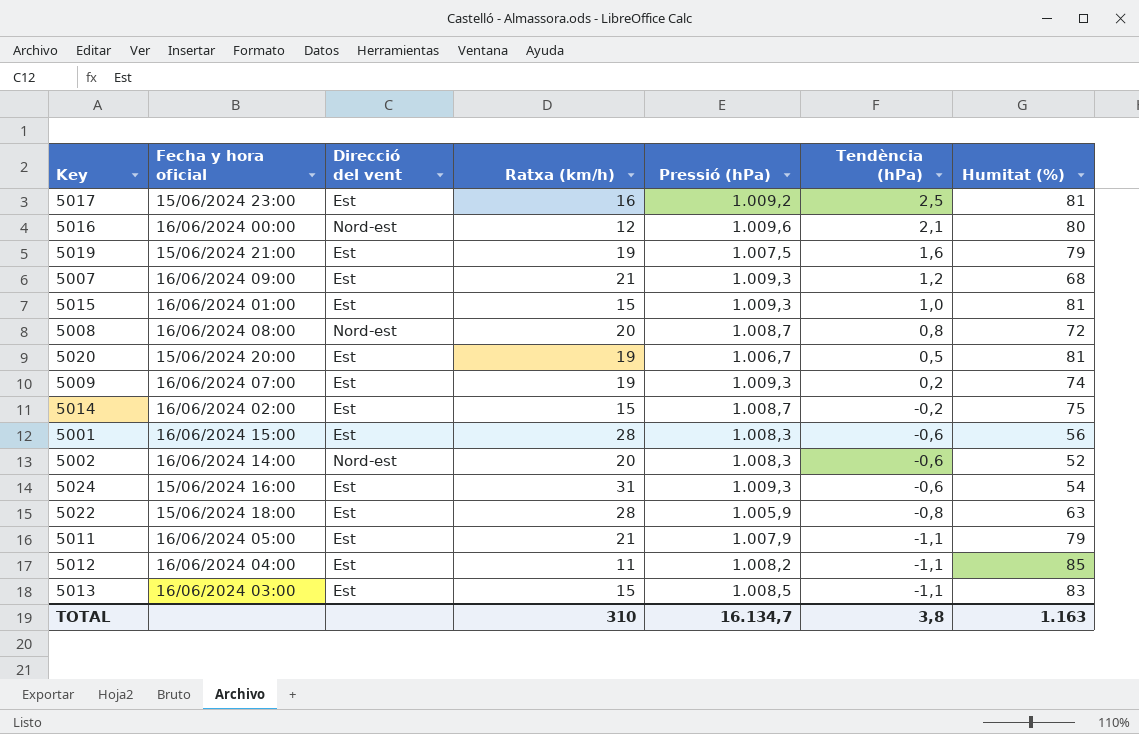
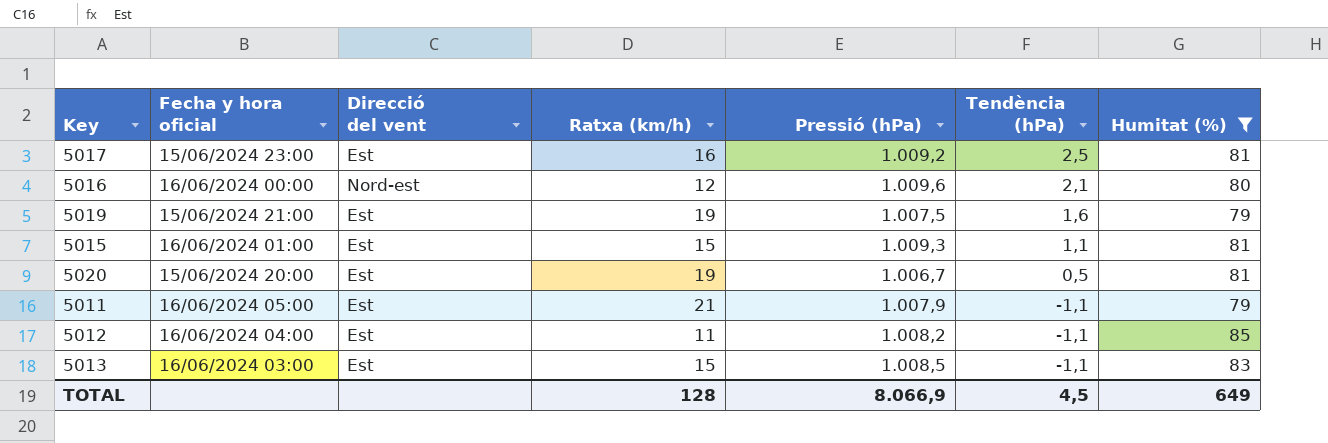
filter: none -> Humitat (%) >= 79
5015 | Tendència (hPa): 1,0 -> 1,1
TOTAL | Ratxa (km/h): 310 -> 128
TOTAL | Pressió (hPa): 16.134,7 -> 8.066,9
TOTAL | Tendència (hPa): 3,8 -> 4,5
TOTAL | Humitat (%): 1.163 -> 649

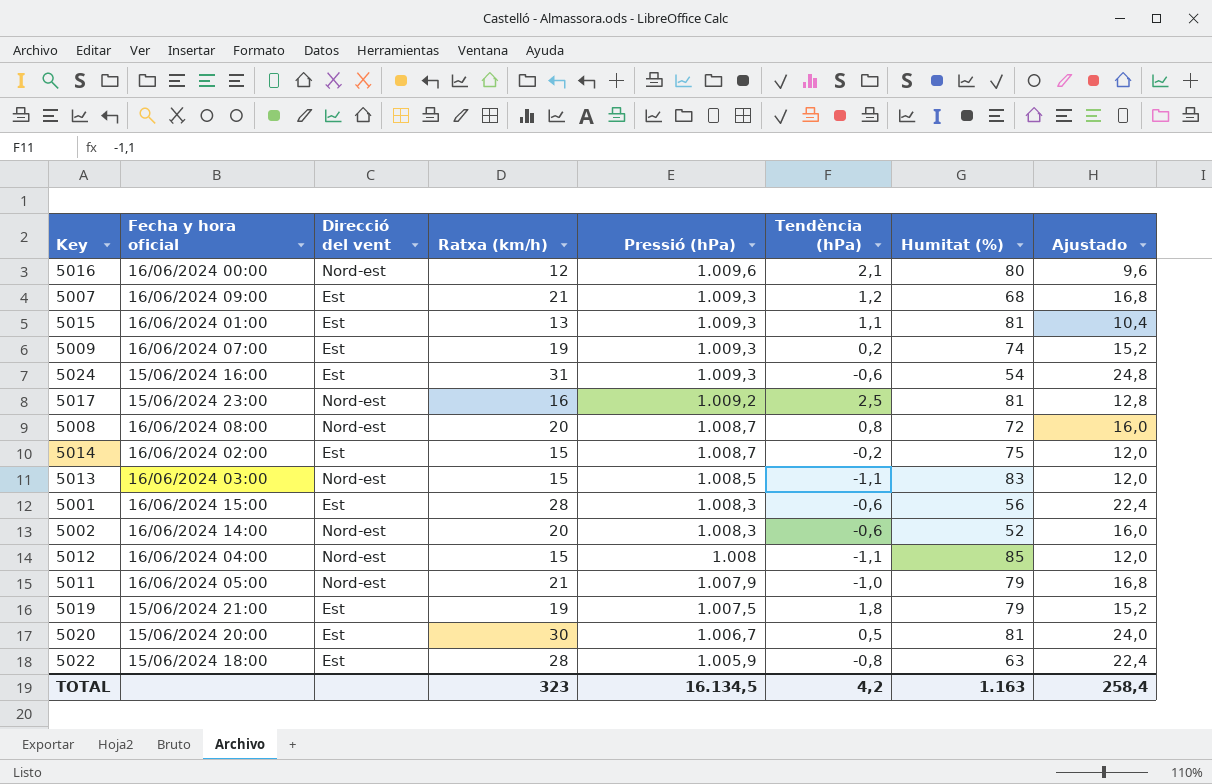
filter: Humitat (%) >= 79 -> none
row order: Tendència (hPa) descending -> Pressió (hPa) descending
column Ajustado | formula: none -> [Ratxa (km/h)] * 0,8
5015 | Ratxa (km/h): 15 -> 13
5017 | Direcció del vent: Est -> Nord-est
5013 | Direcció del vent: Est -> Nord-est
5012 | Direcció del vent: Est -> Nord-est
5012 | Ratxa (km/h): 11 -> 15
5012 | Pressió (hPa): 1.008,2 -> 1.008
5011 | Direcció del vent: Est -> Nord-est
5011 | Tendència (hPa): -1,1 -> -1,0
5019 | Tendència (hPa): 1,6 -> 1,8
5020 | Ratxa (km/h): 19 -> 30
TOTAL | Ratxa (km/h): 128 -> 323
TOTAL | Pressió (hPa): 8.066,9 -> 16.134,5
TOTAL | Tendència (hPa): 4,5 -> 4,2
TOTAL | Humitat (%): 649 -> 1.163

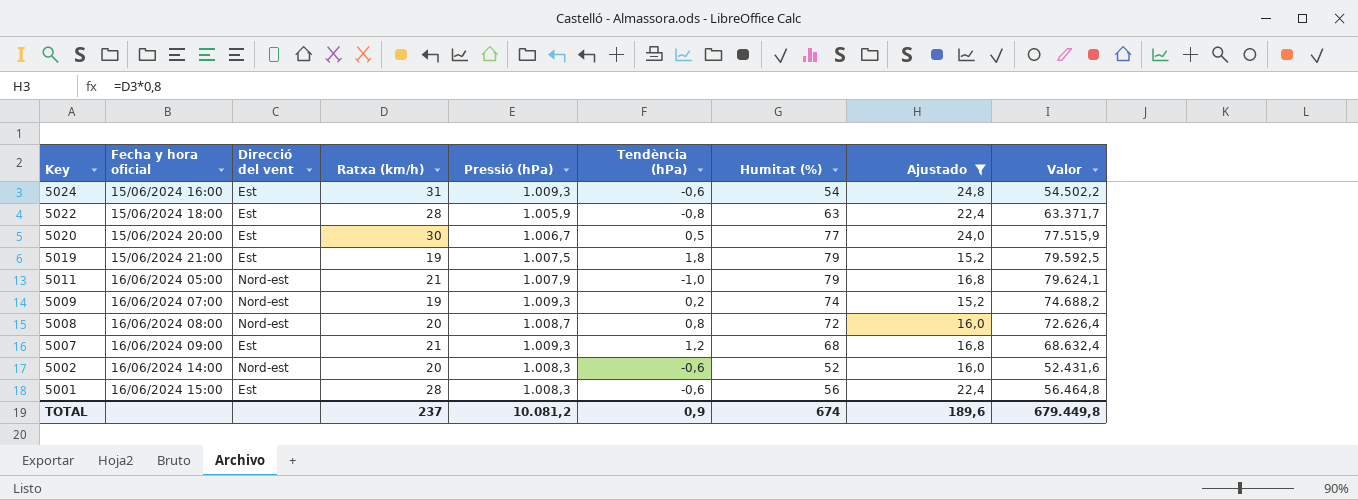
filter: none -> Ajustado >= 15,2
row order: Pressió (hPa) descending -> Key descending
column Valor | formula: none -> [Pressió (hPa)] * [Humitat (%)]
5020 | Humitat (%): 81 -> 77
5009 | Direcció del vent: Est -> Nord-est
TOTAL | Ratxa (km/h): 323 -> 237
TOTAL | Pressió (hPa): 16.134,5 -> 10.081,2
TOTAL | Tendència (hPa): 4,2 -> 0,9
TOTAL | Humitat (%): 1.163 -> 674
TOTAL | Ajustado: 258,4 -> 189,6

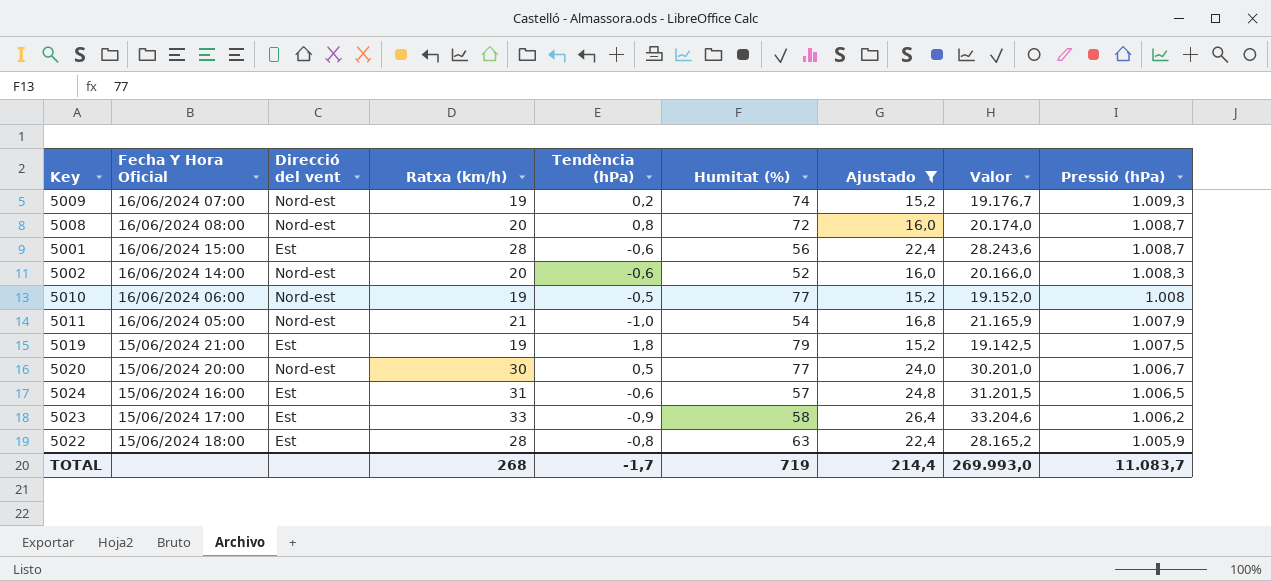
row order: Key descending -> Pressió (hPa) descending
column name: Fecha y hora oficial -> Fecha Y Hora Oficial
column Valor | formula: [Pressió (hPa)] * [Humitat (%)] -> [Ratxa (km/h)] * [Pressió (hPa)]
column Pressió (hPa) | position: 5 -> 9
row 5007: 16/06/2024 09:00 | Est | 21 | 1.009,3 | 1,2 | 68 | 16,8 | 68.632,4 -> none
5001 | Pressió (hPa): 1.008,3 -> 1.008,7
row 5010: none -> 16/06/2024 06:00 | Nord-est | 19 | -0,5 | 77 | 15,2 | 19.152,0 | 1.008
5011 | Humitat (%): 79 -> 54
5020 | Direcció del vent: Est -> Nord-est
5024 | Humitat (%): 54 -> 57
5024 | Pressió (hPa): 1.009,3 -> 1.006,5
row 5023: none -> 15/06/2024 17:00 | Est | 33 | -0,9 | 58 | 26,4 | 33.204,6 | 1.006,2
TOTAL | Ratxa (km/h): 237 -> 268
TOTAL | Tendència (hPa): 0,9 -> -1,7
TOTAL | Humitat (%): 674 -> 719
TOTAL | Ajustado: 189,6 -> 214,4
TOTAL | Valor: 679.449,8 -> 269.993,0
TOTAL | Pressió (hPa): 10.081,2 -> 11.083,7

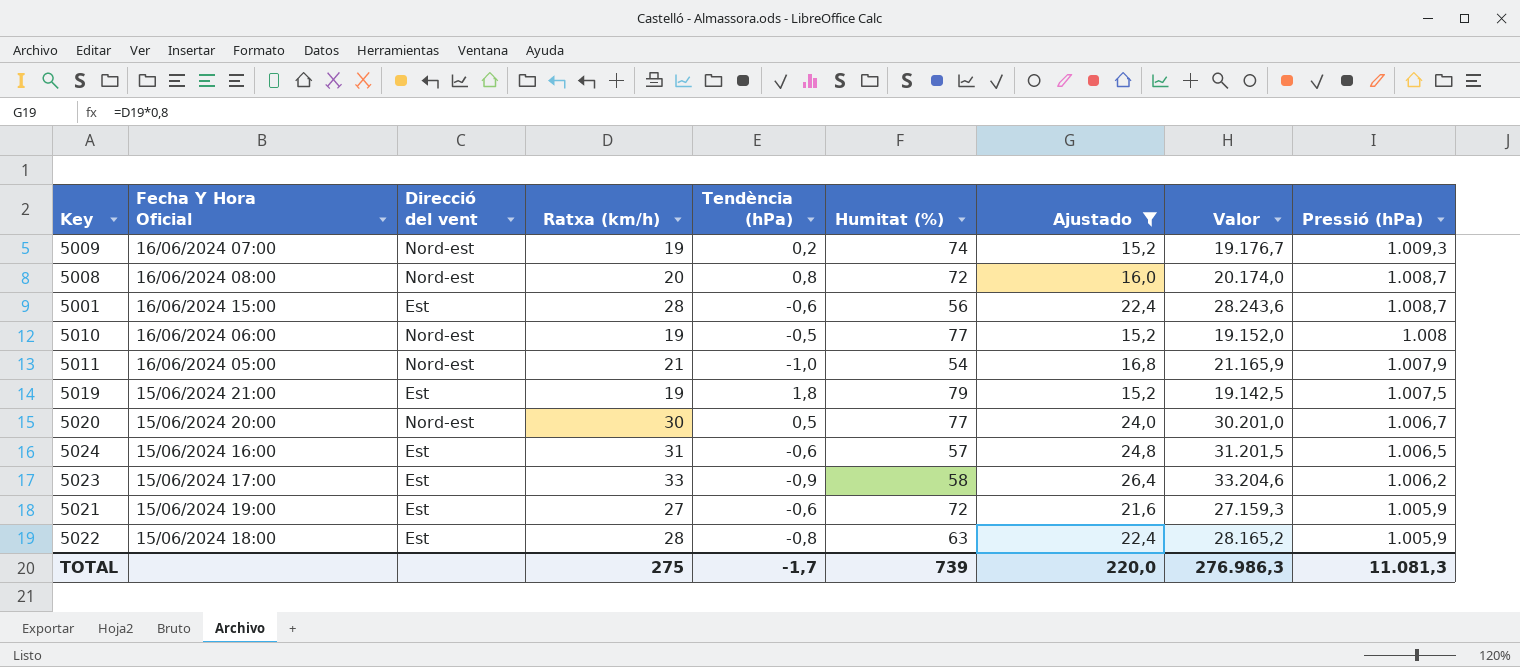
row 5002: 16/06/2024 14:00 | Nord-est | 20 | -0,6 | 52 | 16,0 | 20.166,0 | 1.008,3 -> none
row 5021: none -> 15/06/2024 19:00 | Est | 27 | -0,6 | 72 | 21,6 | 27.159,3 | 1.005,9
TOTAL | Ratxa (km/h): 268 -> 275
TOTAL | Humitat (%): 719 -> 739
TOTAL | Ajustado: 214,4 -> 220,0
TOTAL | Valor: 269.993,0 -> 276.986,3
TOTAL | Pressió (hPa): 11.083,7 -> 11.081,3

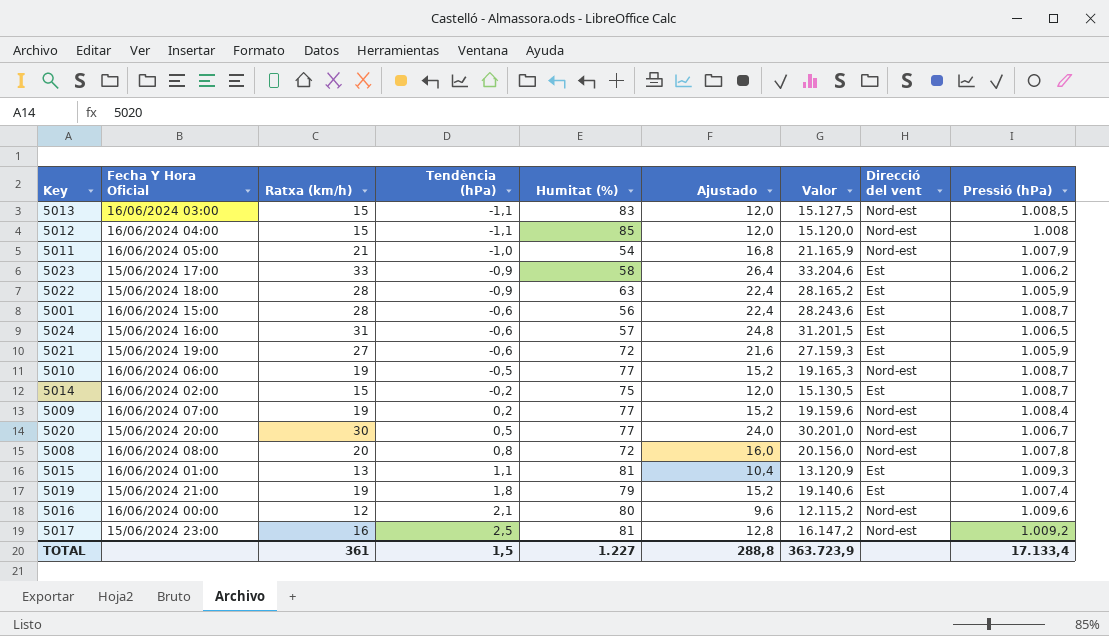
filter: Ajustado >= 15,2 -> none
row order: Pressió (hPa) descending -> Tendència (hPa) ascending
column Direcció del vent | position: 3 -> 8
5022 | Tendència (hPa): -0,8 -> -0,9
5010 | Valor: 19.152,0 -> 19.165,3
5010 | Pressió (hPa): 1.008 -> 1.008,7
5009 | Humitat (%): 74 -> 77
5009 | Valor: 19.176,7 -> 19.159,6
5009 | Pressió (hPa): 1.009,3 -> 1.008,4
5008 | Valor: 20.174,0 -> 20.156,0
5008 | Pressió (hPa): 1.008,7 -> 1.007,8
5019 | Valor: 19.142,5 -> 19.140,6
5019 | Pressió (hPa): 1.007,5 -> 1.007,4
TOTAL | Ratxa (km/h): 275 -> 361
TOTAL | Tendència (hPa): -1,7 -> 1,5
TOTAL | Humitat (%): 739 -> 1.227
TOTAL | Ajustado: 220,0 -> 288,8
TOTAL | Valor: 276.986,3 -> 363.723,9
TOTAL | Pressió (hPa): 11.081,3 -> 17.133,4

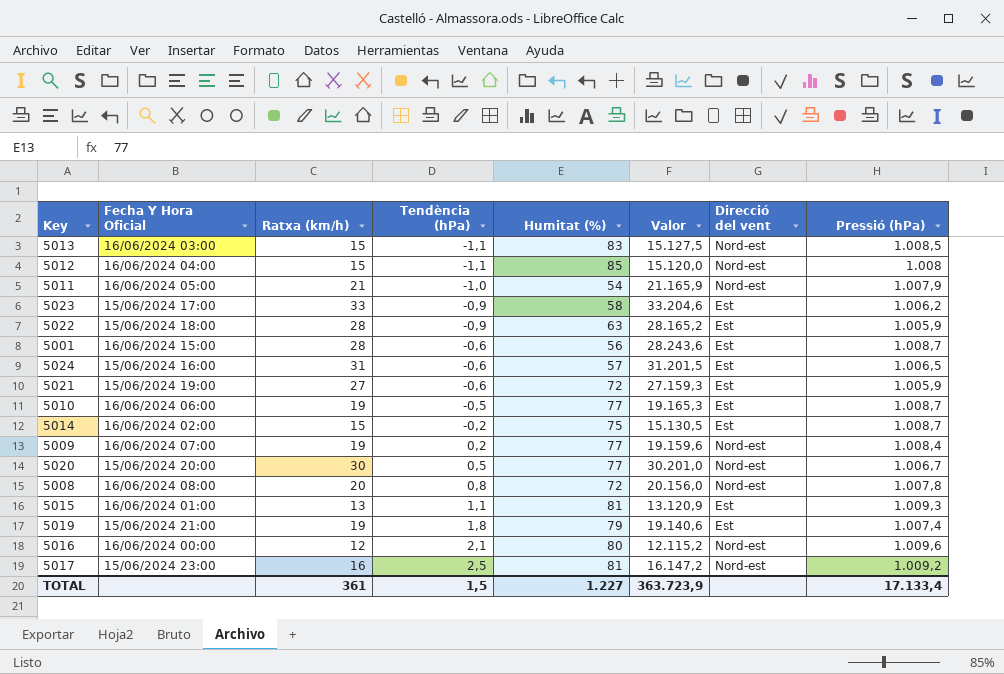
column Ajustado | formula: [Ratxa (km/h)] * 0,8 -> none
5010 | Direcció del vent: Nord-est -> Est

